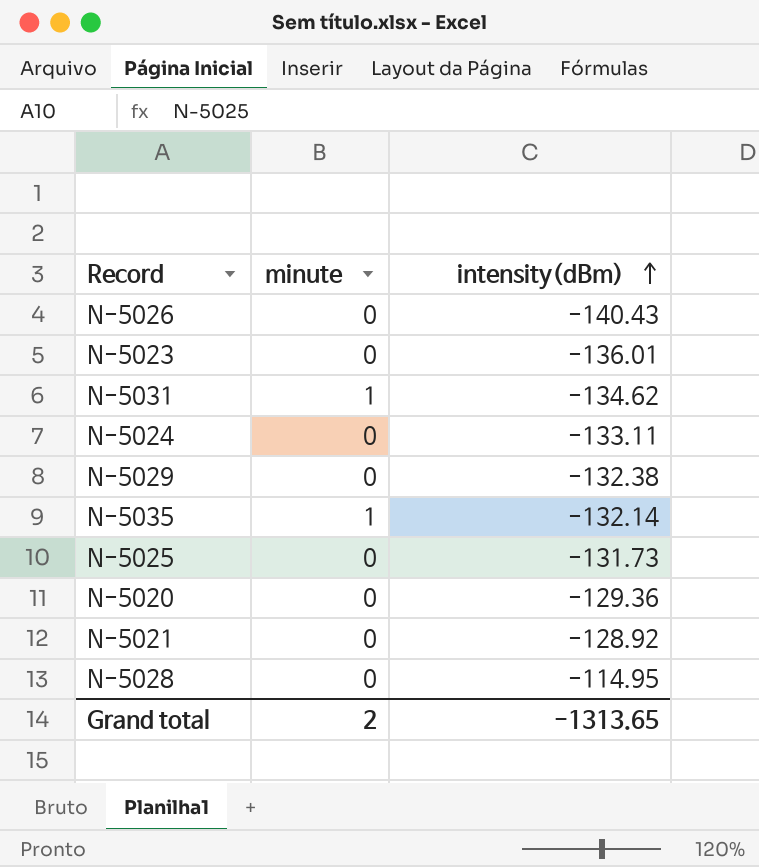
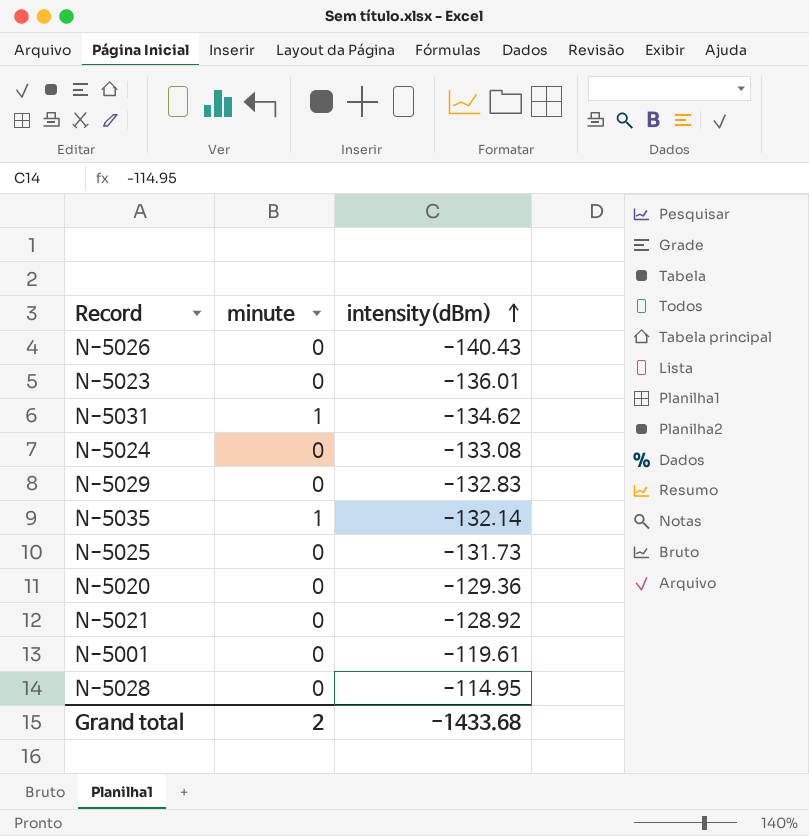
N-5024 | intensity(dBm): -133.11 -> -133.08
N-5029 | intensity(dBm): -132.38 -> -132.83
row N-5001: none -> 0 | -119.61
Grand total | intensity(dBm): -1313.65 -> -1433.68

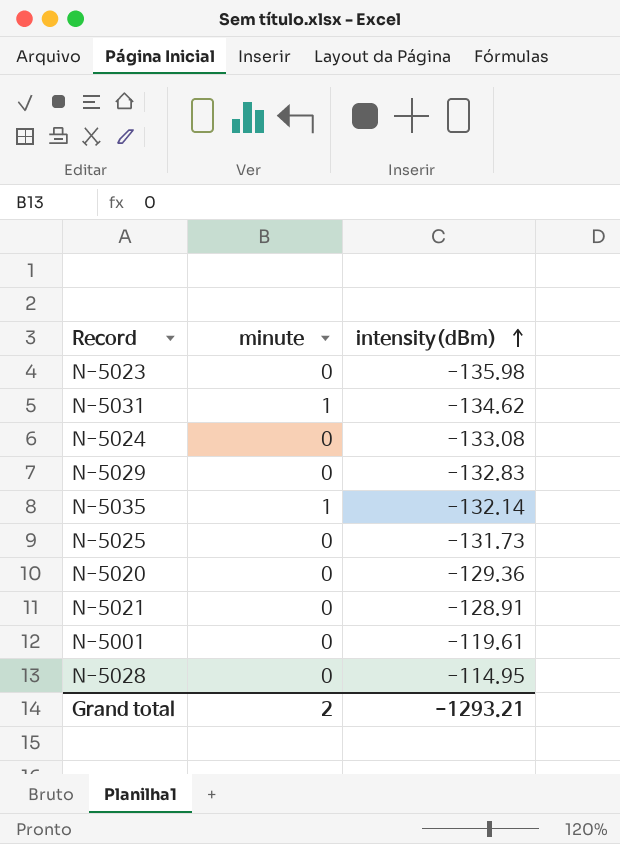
row N-5026: 0 | -140.43 -> none
N-5023 | intensity(dBm): -136.01 -> -135.98
N-5021 | intensity(dBm): -128.92 -> -128.91
Grand total | intensity(dBm): -1433.68 -> -1293.21

